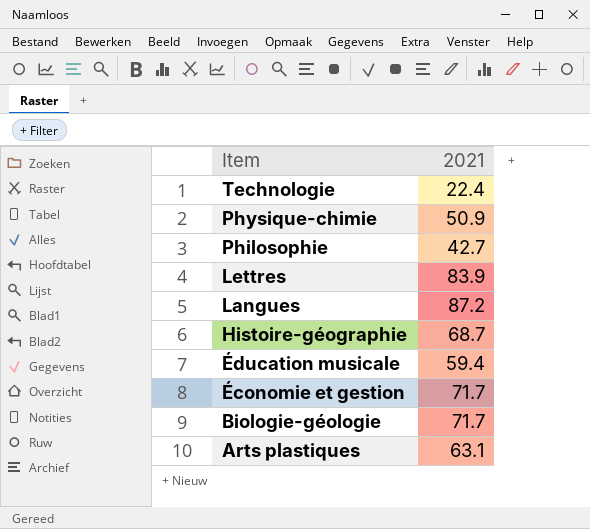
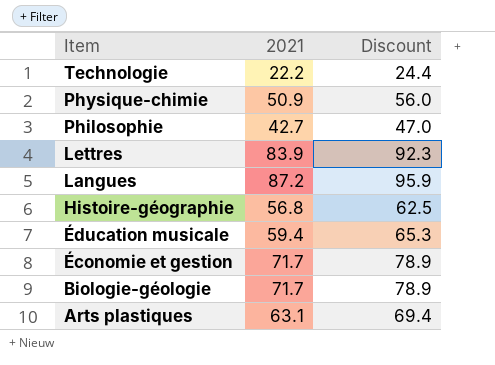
column Discount | formula: none -> [2021] * 1.1
Technologie | 2021: 22.4 -> 22.2
Histoire-géographie | 2021: 68.7 -> 56.8

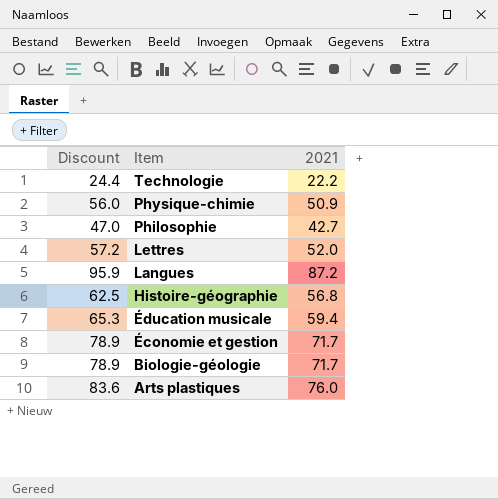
column Discount | position: 3 -> 1
Lettres | Discount: 92.3 -> 57.2
Lettres | 2021: 83.9 -> 52.0
Arts plastiques | Discount: 69.4 -> 83.6
Arts plastiques | 2021: 63.1 -> 76.0

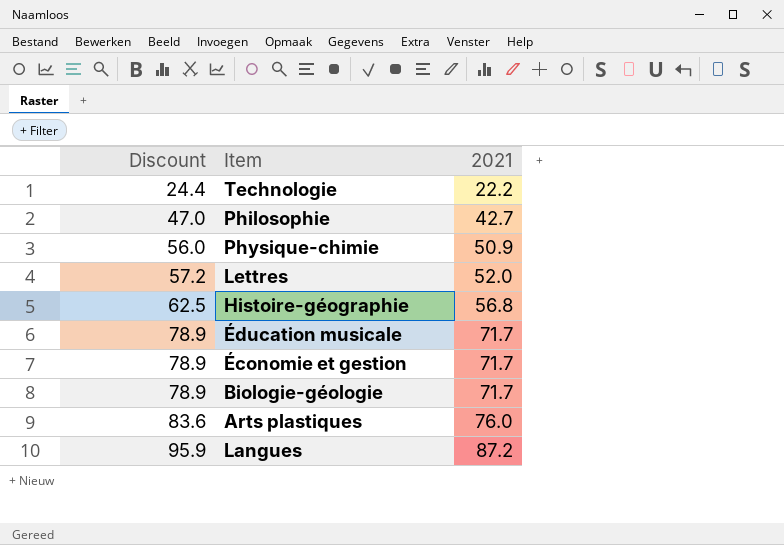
row order: Item descending -> Discount ascending
Éducation musicale | Discount: 65.3 -> 78.9
Éducation musicale | 2021: 59.4 -> 71.7

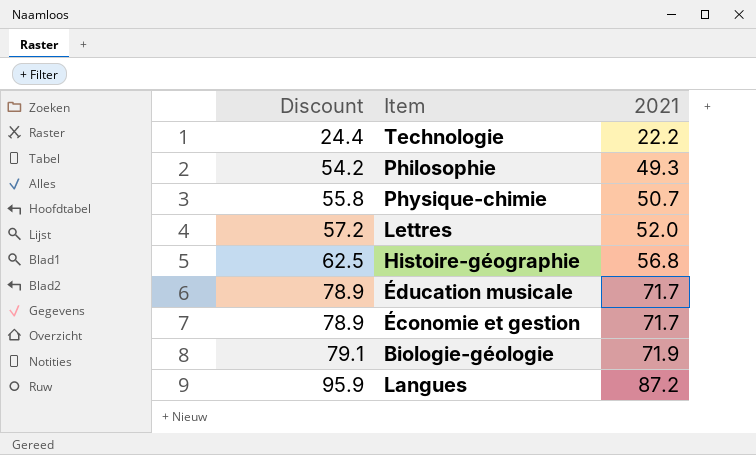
row Arts plastiques: 83.6 | 76.0 -> none
Philosophie | Discount: 47.0 -> 54.2
Philosophie | 2021: 42.7 -> 49.3
Physique-chimie | Discount: 56.0 -> 55.8
Physique-chimie | 2021: 50.9 -> 50.7
Biologie-géologie | Discount: 78.9 -> 79.1
Biologie-géologie | 2021: 71.7 -> 71.9

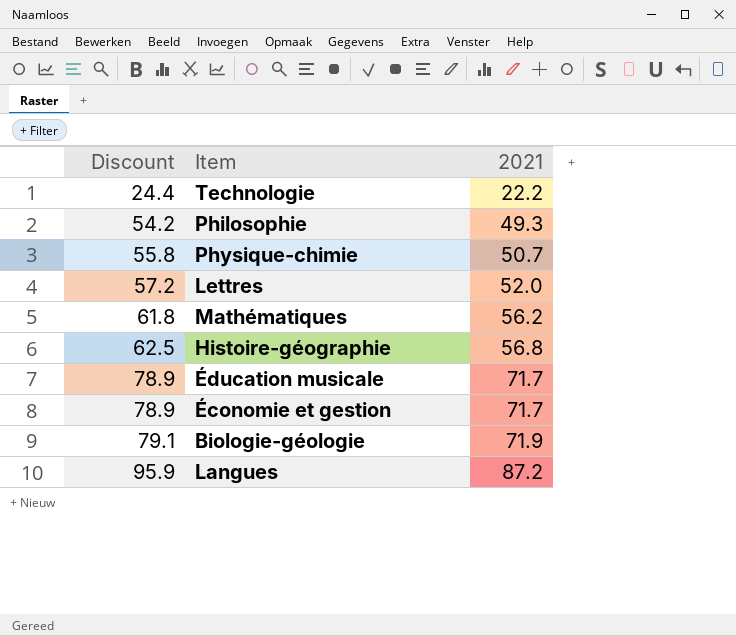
row Mathématiques: none -> 61.8 | 56.2

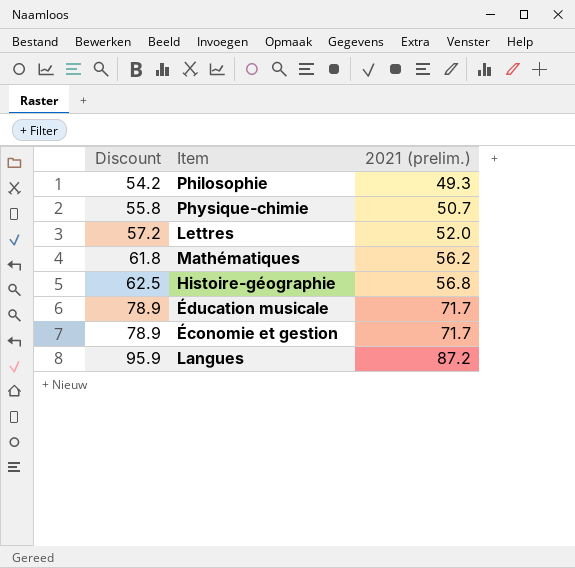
column name: 2021 -> 2021 (prelim.)
row Technologie: 24.4 | 22.2 -> none
row Biologie-géologie: 79.1 | 71.9 -> none

